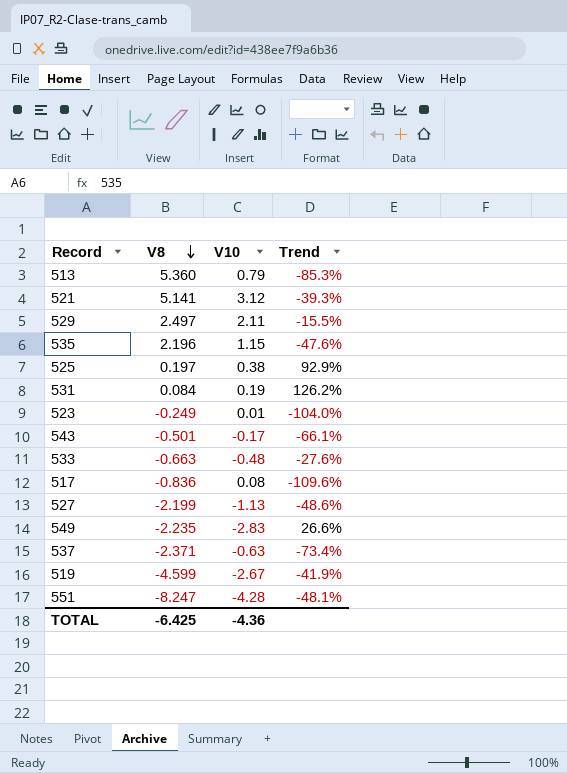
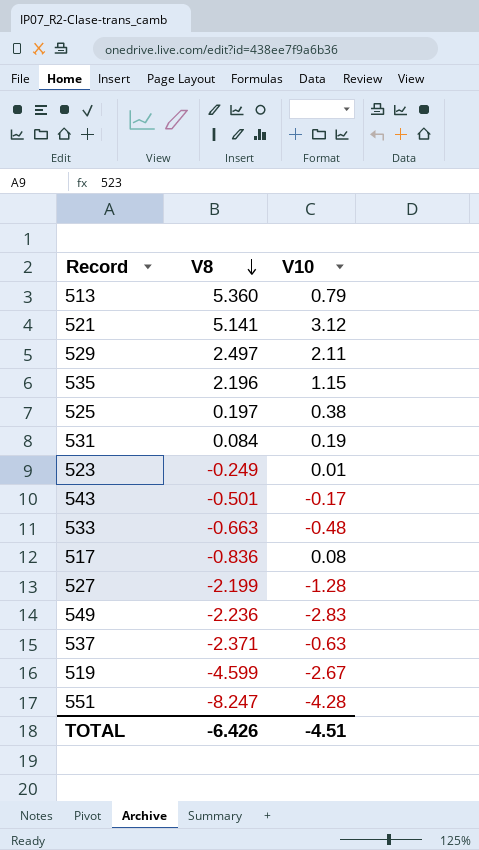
column Trend | formula: ([V10] - [V8]) / [V8] -> none
527 | V10: -1.13 -> -1.28
549 | V8: -2.235 -> -2.236
TOTAL | V8: -6.425 -> -6.426
TOTAL | V10: -4.36 -> -4.51

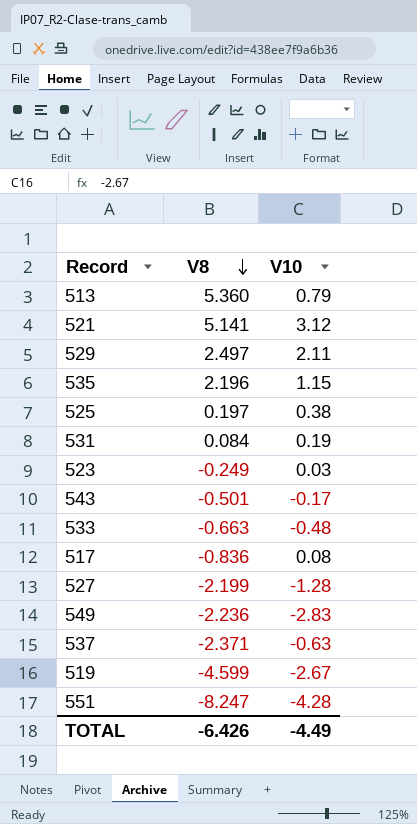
523 | V10: 0.01 -> 0.03
TOTAL | V10: -4.51 -> -4.49

